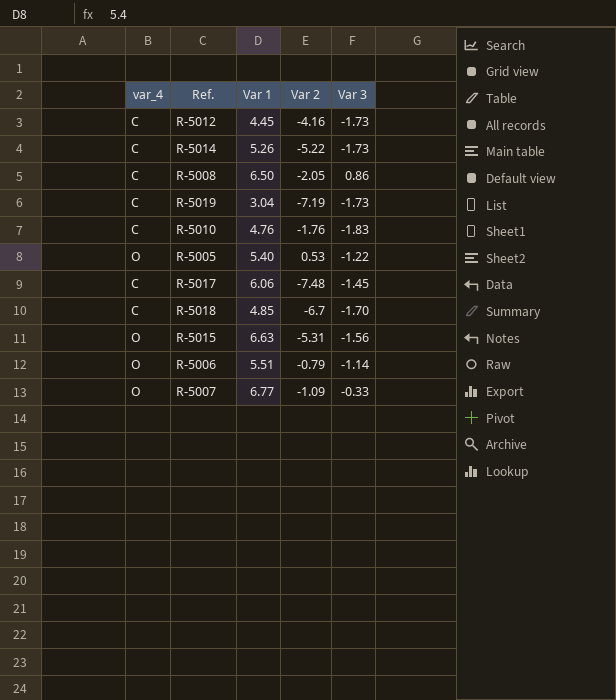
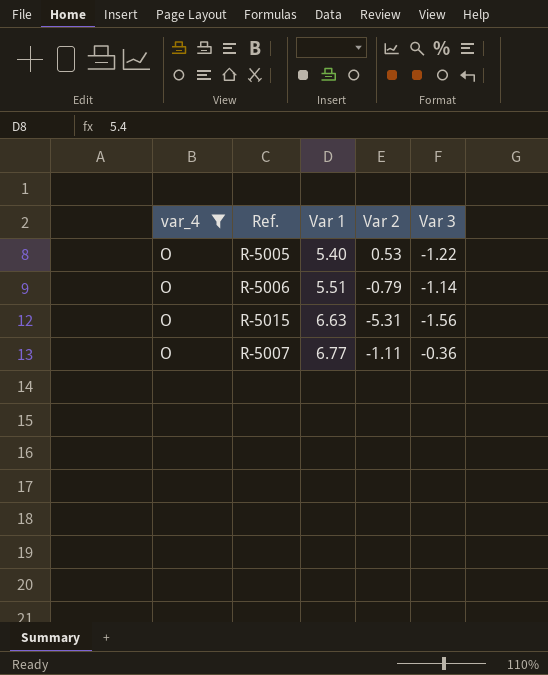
filter: none -> var_4 = O
row order: none -> Var 1 ascending
R-5007 | Var 2: -1.09 -> -1.11
R-5007 | Var 3: -0.33 -> -0.36

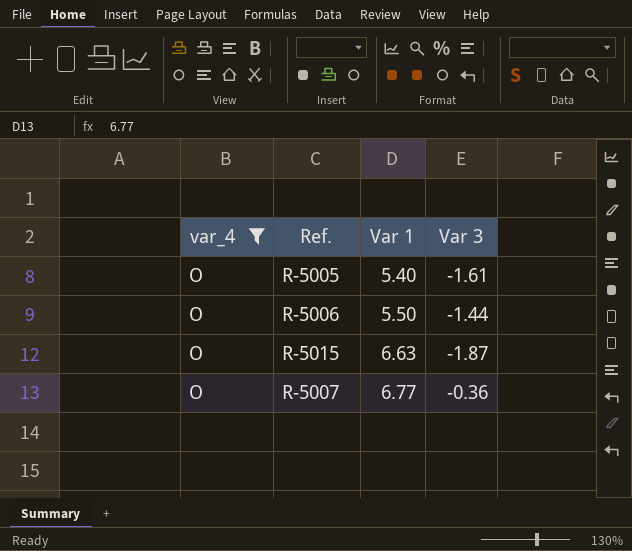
column Var 2 | position: 4 -> none
R-5005 | Var 3: -1.22 -> -1.61
R-5006 | Var 1: 5.51 -> 5.50
R-5006 | Var 3: -1.14 -> -1.44
R-5015 | Var 3: -1.56 -> -1.87

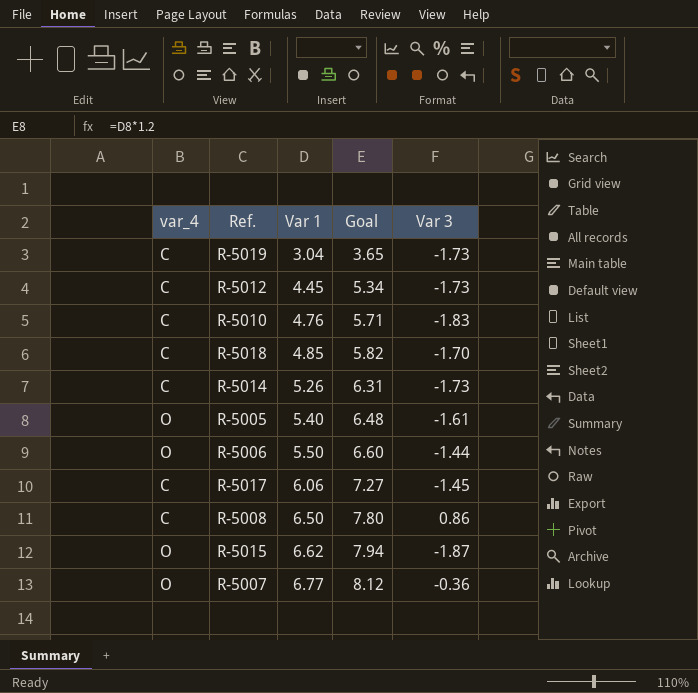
filter: var_4 = O -> none
column Goal | formula: none -> [Var 1] * 1.2
R-5015 | Var 1: 6.63 -> 6.62

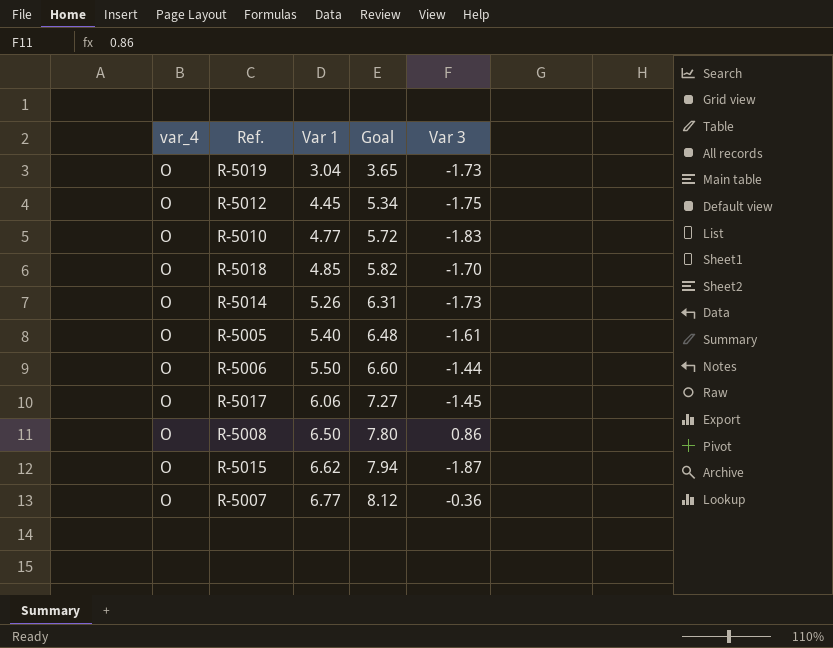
R-5019 | var_4: C -> O
R-5012 | var_4: C -> O
R-5012 | Var 3: -1.73 -> -1.75
R-5010 | var_4: C -> O
R-5010 | Var 1: 4.76 -> 4.77
R-5010 | Goal: 5.71 -> 5.72
R-5018 | var_4: C -> O
R-5014 | var_4: C -> O
R-5017 | var_4: C -> O
R-5008 | var_4: C -> O

